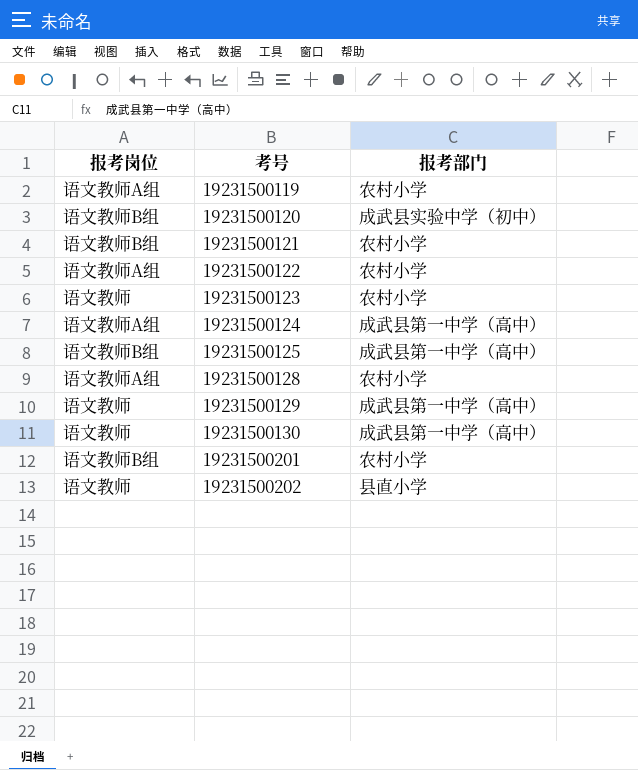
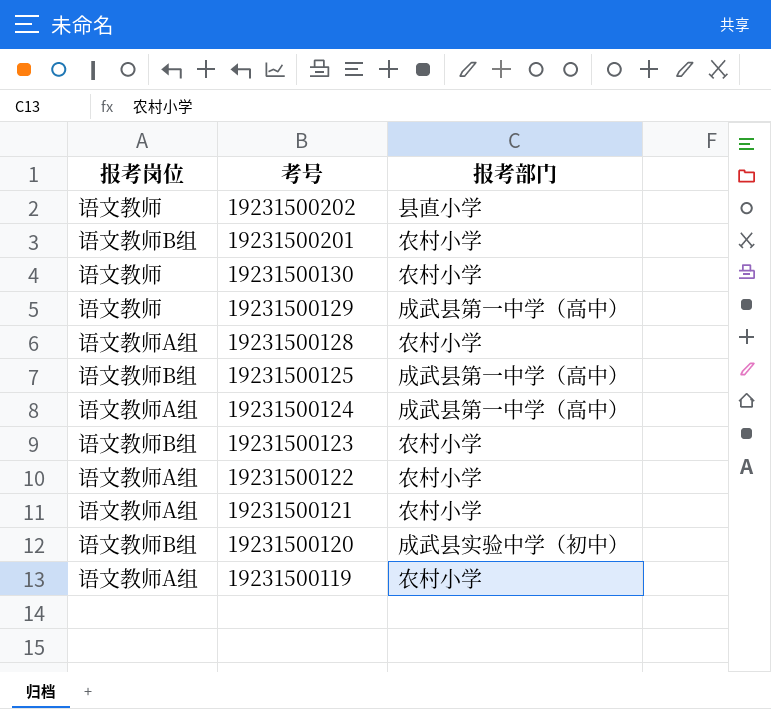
row order: 考号 ascending -> 考号 descending
19231500130 | 报考部门: 成武县第一中学（高中） -> 农村小学
19231500123 | 报考岗位: 语文教师 -> 语文教师B组
19231500121 | 报考岗位: 语文教师B组 -> 语文教师A组

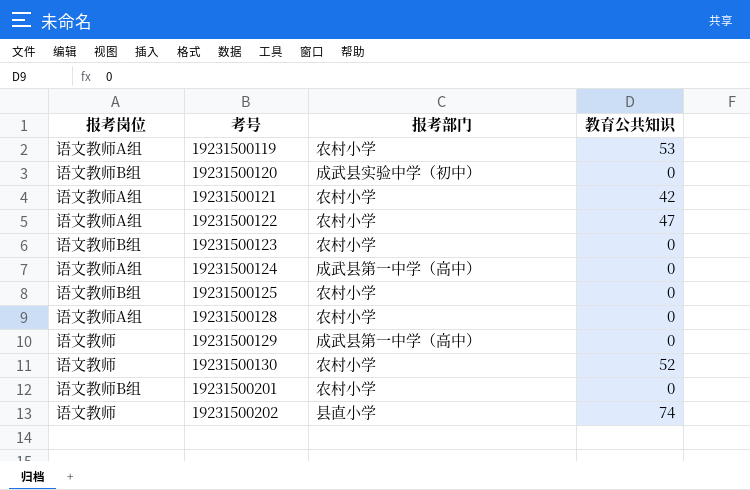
row order: 考号 descending -> 考号 ascending
column 教育公共知识 | position: none -> 4
19231500125 | 报考部门: 成武县第一中学（高中） -> 农村小学

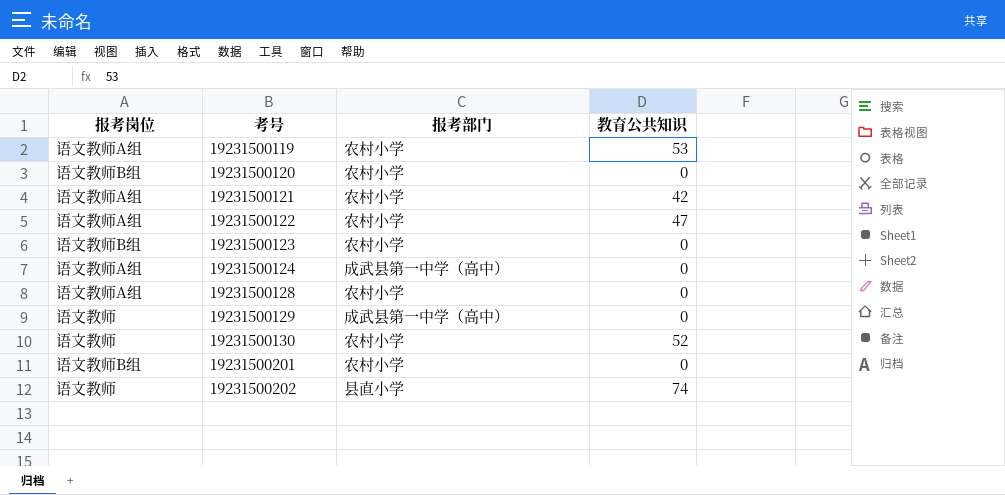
row 19231500125: 语文教师B组 | 农村小学 | 0 -> none
19231500120 | 报考部门: 成武县实验中学（初中） -> 农村小学

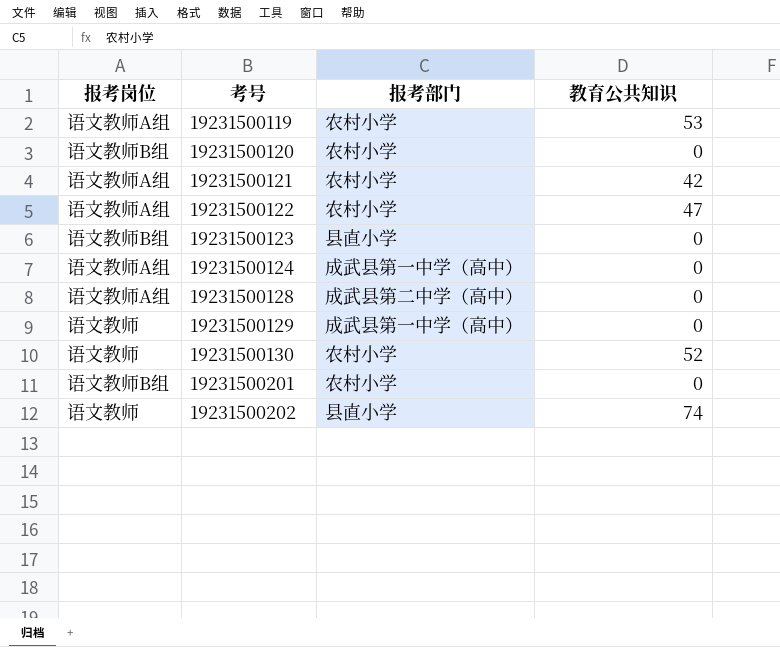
19231500123 | 报考部门: 农村小学 -> 县直小学
19231500128 | 报考部门: 农村小学 -> 成武县第二中学（高中）

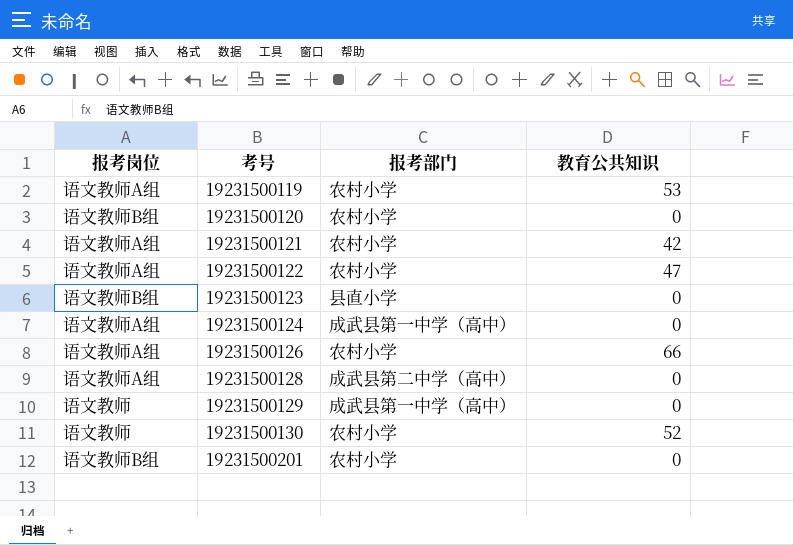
row 19231500202: 语文教师 | 县直小学 | 74 -> none
row 19231500126: none -> 语文教师A组 | 农村小学 | 66

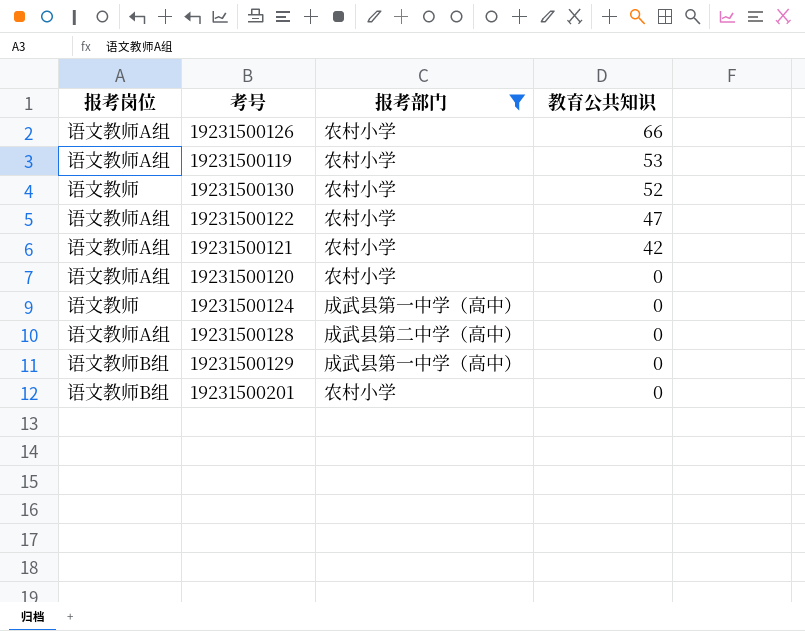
filter: none -> 报考部门 != 县直小学
row order: 考号 ascending -> 教育公共知识 descending
19231500120 | 报考岗位: 语文教师B组 -> 语文教师A组
19231500124 | 报考岗位: 语文教师A组 -> 语文教师
19231500129 | 报考岗位: 语文教师 -> 语文教师B组

